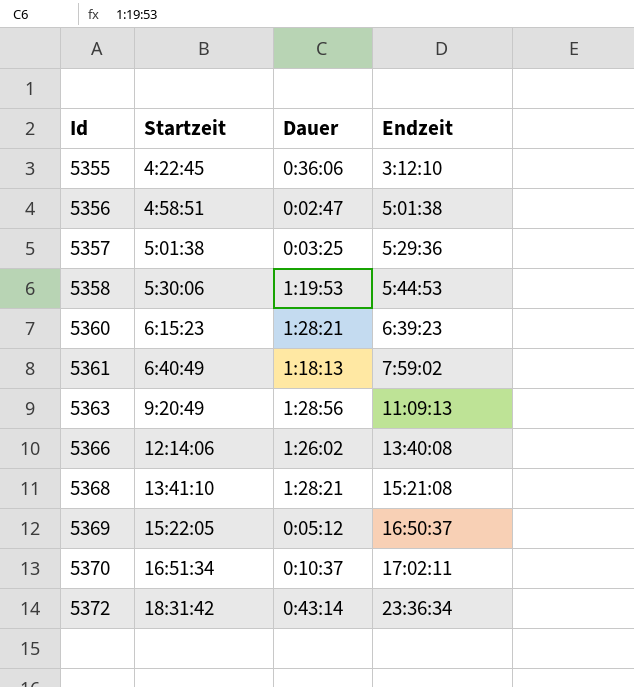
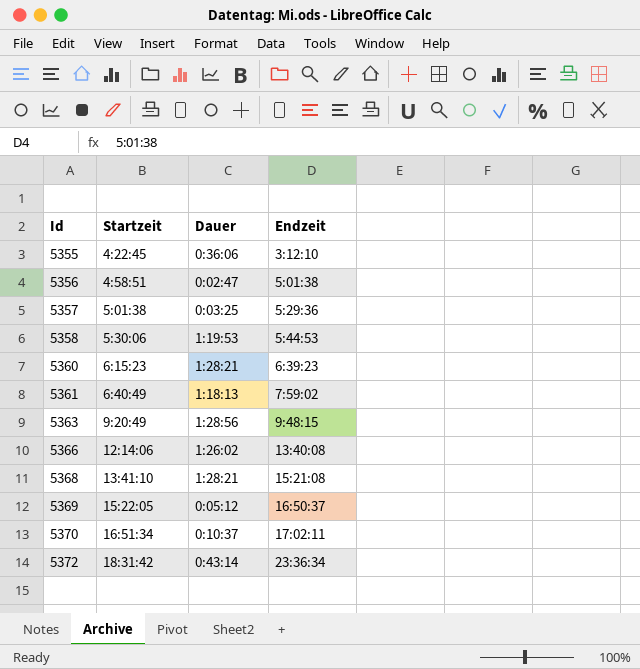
5363 | Endzeit: 11:09:13 -> 9:48:15

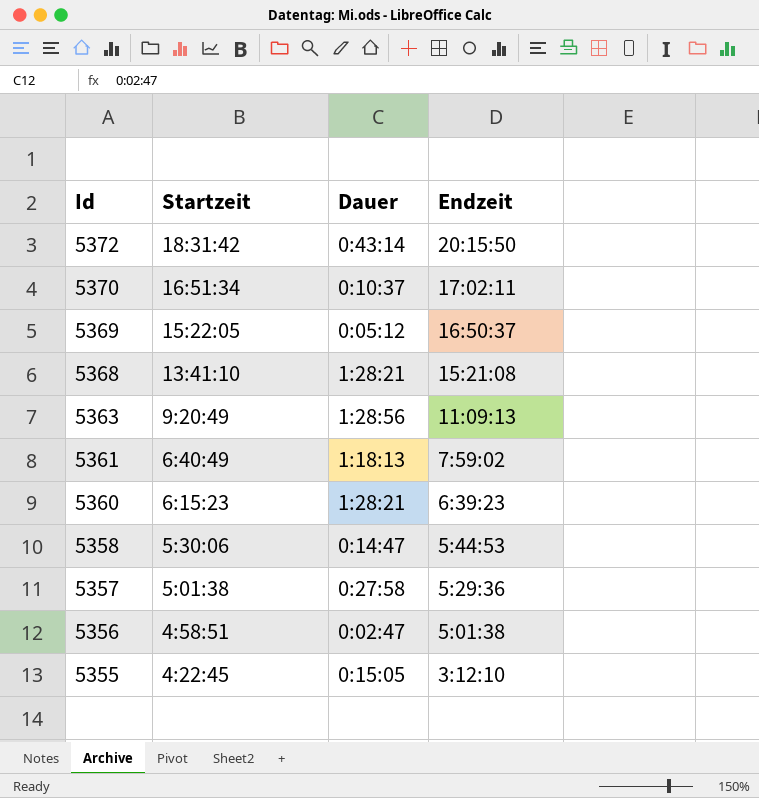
row order: Id ascending -> Id descending
row 5366: 12:14:06 | 1:26:02 | 13:40:08 -> none
5372 | Endzeit: 23:36:34 -> 20:15:50
5363 | Endzeit: 9:48:15 -> 11:09:13
5358 | Dauer: 1:19:53 -> 0:14:47
5357 | Dauer: 0:03:25 -> 0:27:58
5355 | Dauer: 0:36:06 -> 0:15:05

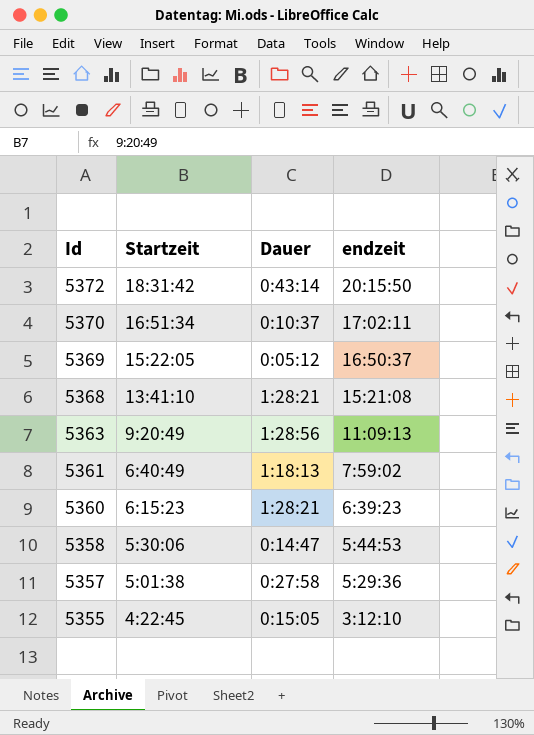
column name: Endzeit -> endzeit
row 5356: 4:58:51 | 0:02:47 | 5:01:38 -> none

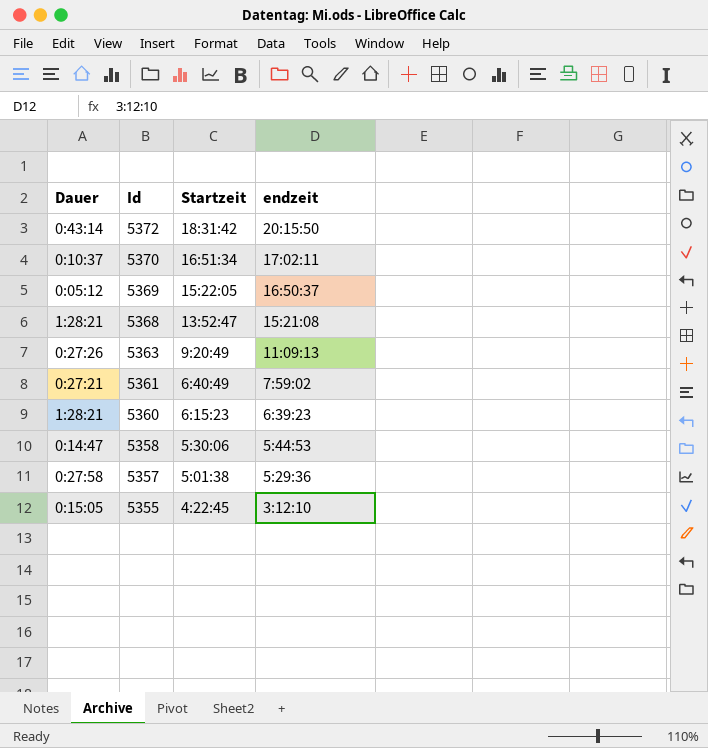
column Dauer | position: 3 -> 1
5368 | Startzeit: 13:41:10 -> 13:52:47
5363 | Dauer: 1:28:56 -> 0:27:26
5361 | Dauer: 1:18:13 -> 0:27:21

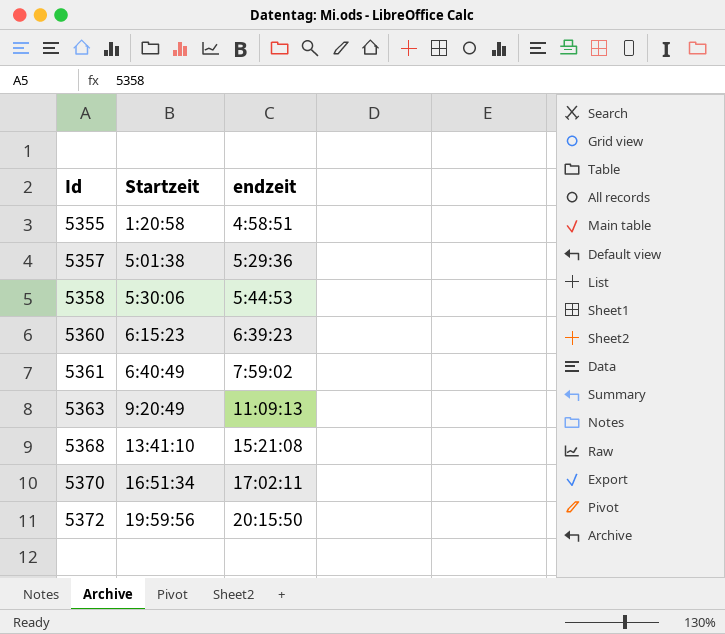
row order: Id descending -> Id ascending
column Dauer | position: 1 -> none
row 5369: 0:05:12 | 15:22:05 | 16:50:37 -> none
5355 | Startzeit: 4:22:45 -> 1:20:58
5355 | endzeit: 3:12:10 -> 4:58:51
5368 | Startzeit: 13:52:47 -> 13:41:10
5372 | Startzeit: 18:31:42 -> 19:59:56

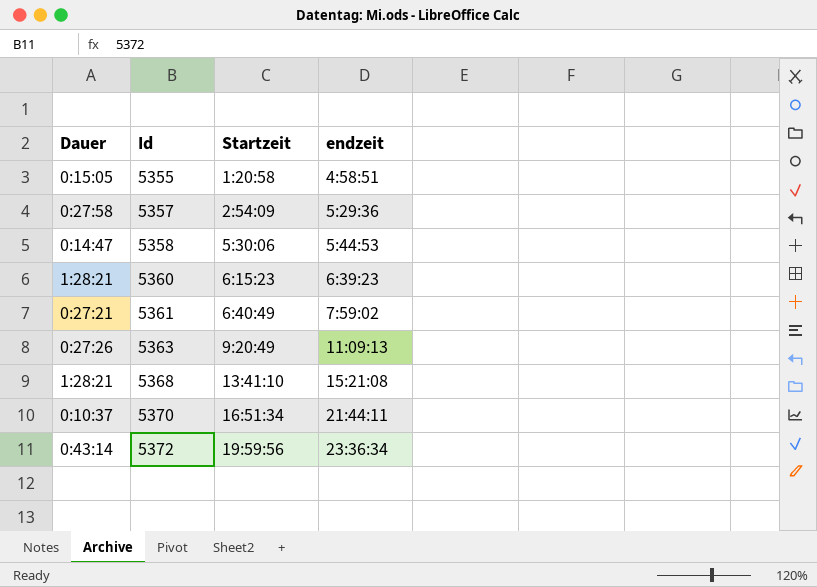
column Dauer | position: none -> 1
5357 | Startzeit: 5:01:38 -> 2:54:09
5370 | endzeit: 17:02:11 -> 21:44:11
5372 | endzeit: 20:15:50 -> 23:36:34

